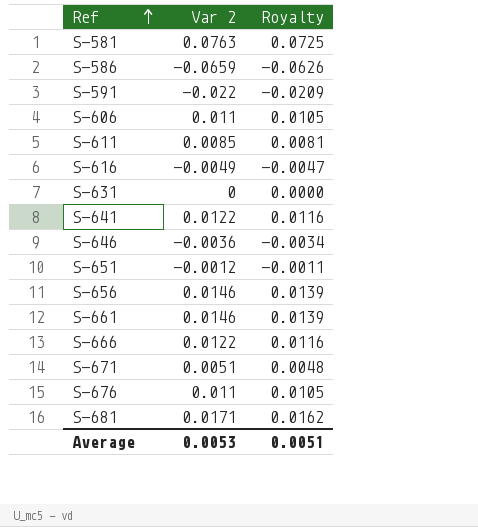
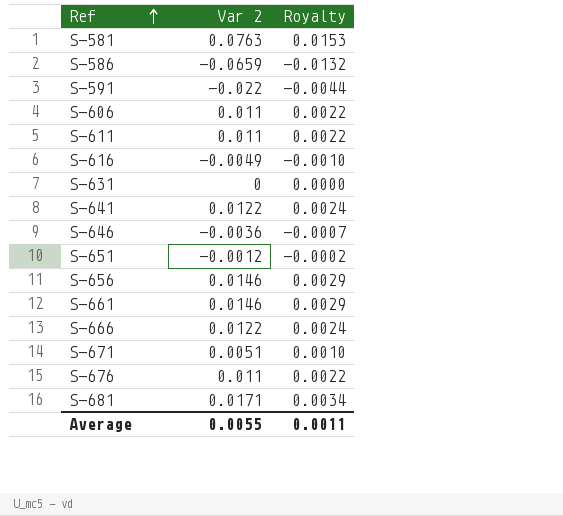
column Royalty | formula: [Var 2] * 0.95 -> [Var 2] * 0.2
S-611 | Var 2: 0.0085 -> 0.011
Average | Var 2: 0.0053 -> 0.0055
Average | Royalty: 0.0051 -> 0.0011

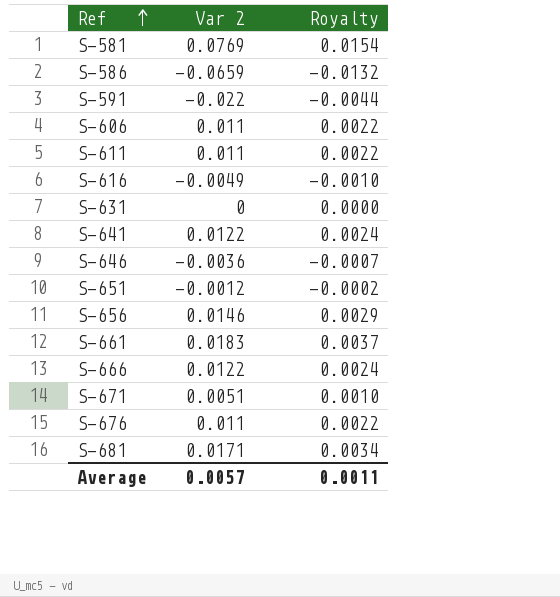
S-581 | Var 2: 0.0763 -> 0.0769
S-581 | Royalty: 0.0153 -> 0.0154
S-661 | Var 2: 0.0146 -> 0.0183
S-661 | Royalty: 0.0029 -> 0.0037
Average | Var 2: 0.0055 -> 0.0057

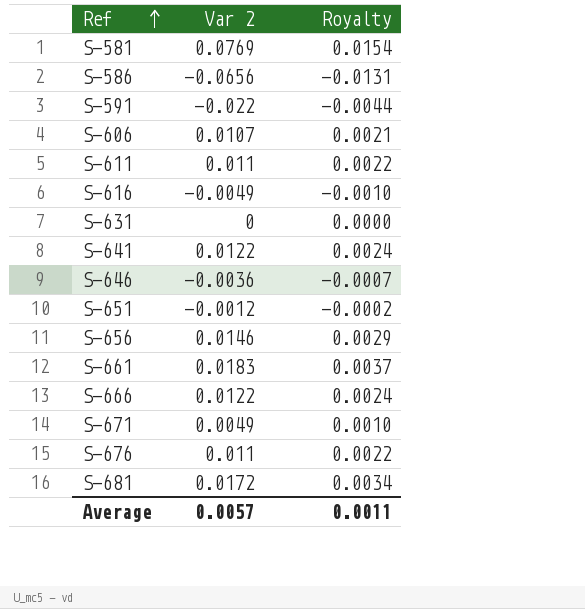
S-586 | Var 2: -0.0659 -> -0.0656
S-586 | Royalty: -0.0132 -> -0.0131
S-606 | Var 2: 0.011 -> 0.0107
S-606 | Royalty: 0.0022 -> 0.0021
S-671 | Var 2: 0.0051 -> 0.0049
S-681 | Var 2: 0.0171 -> 0.0172

